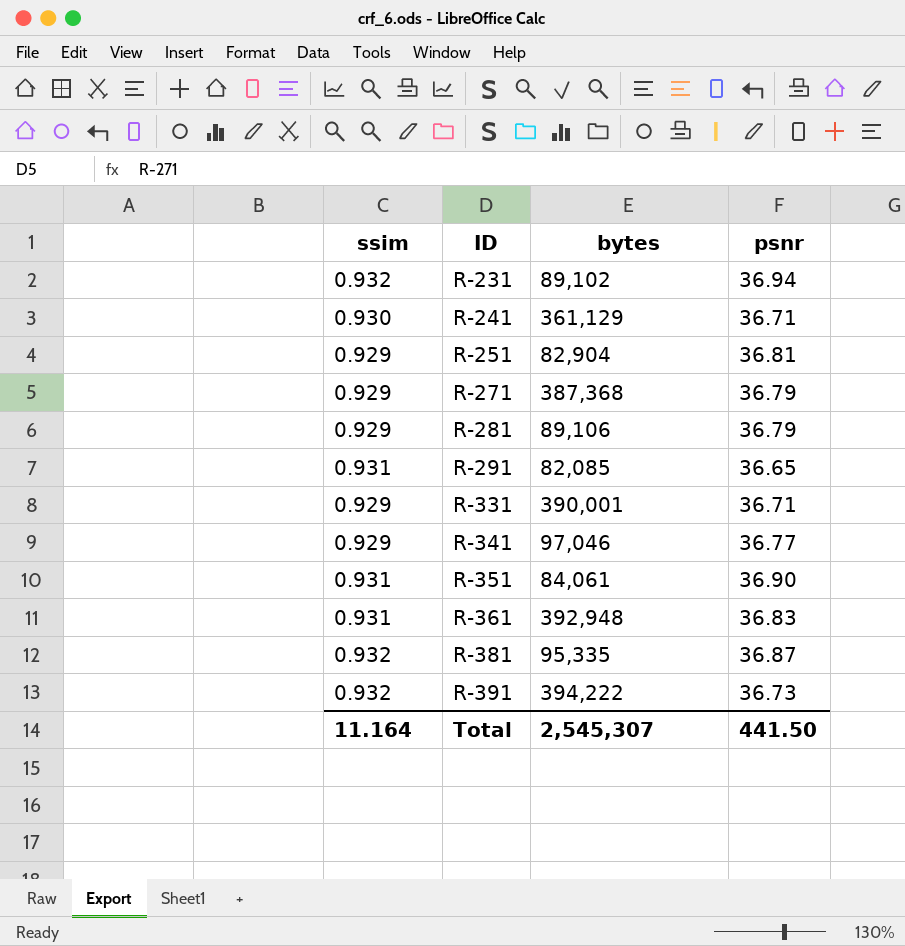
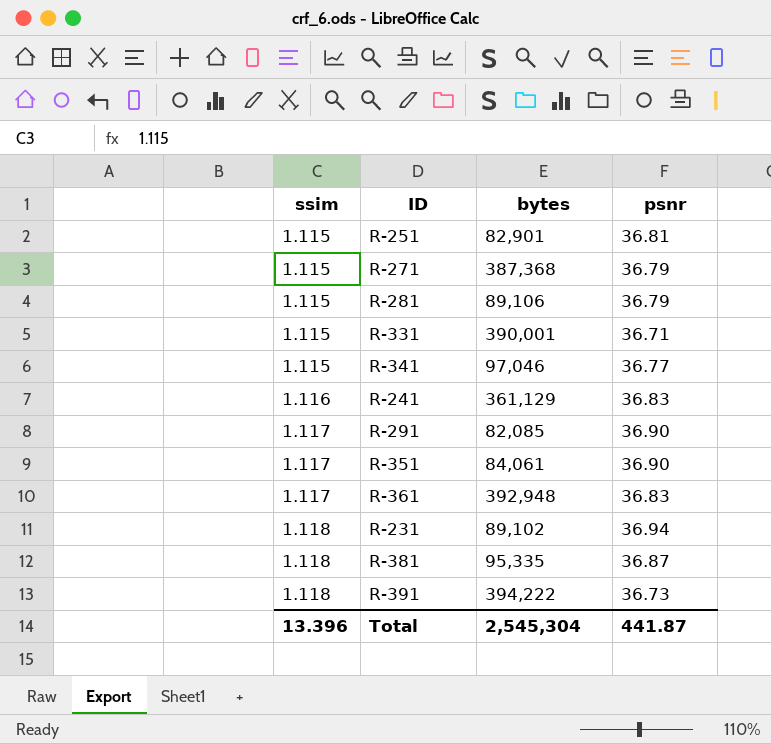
row order: ID ascending -> ssim ascending
R-251 | ssim: 0.929 -> 1.115
R-251 | bytes: 82,904 -> 82,901
R-271 | ssim: 0.929 -> 1.115
R-281 | ssim: 0.929 -> 1.115
R-331 | ssim: 0.929 -> 1.115
R-341 | ssim: 0.929 -> 1.115
R-241 | ssim: 0.930 -> 1.116
R-241 | psnr: 36.71 -> 36.83
R-291 | ssim: 0.931 -> 1.117
R-291 | psnr: 36.65 -> 36.90
R-351 | ssim: 0.931 -> 1.117
R-361 | ssim: 0.931 -> 1.117
R-231 | ssim: 0.932 -> 1.118
R-381 | ssim: 0.932 -> 1.118
R-391 | ssim: 0.932 -> 1.118
Total | ssim: 11.164 -> 13.396
Total | bytes: 2,545,307 -> 2,545,304
Total | psnr: 441.50 -> 441.87

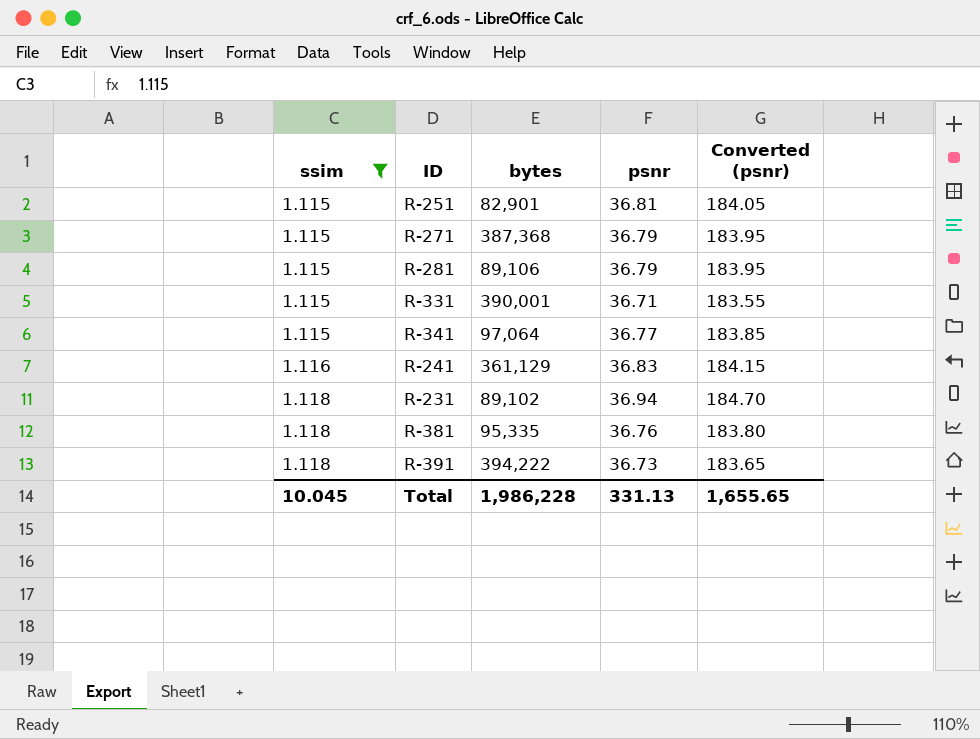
filter: none -> ssim != 1.117
column Converted (psnr) | formula: none -> [psnr] * 5
R-341 | bytes: 97,046 -> 97,064
R-381 | psnr: 36.87 -> 36.76
Total | ssim: 13.396 -> 10.045
Total | bytes: 2,545,304 -> 1,986,228
Total | psnr: 441.87 -> 331.13

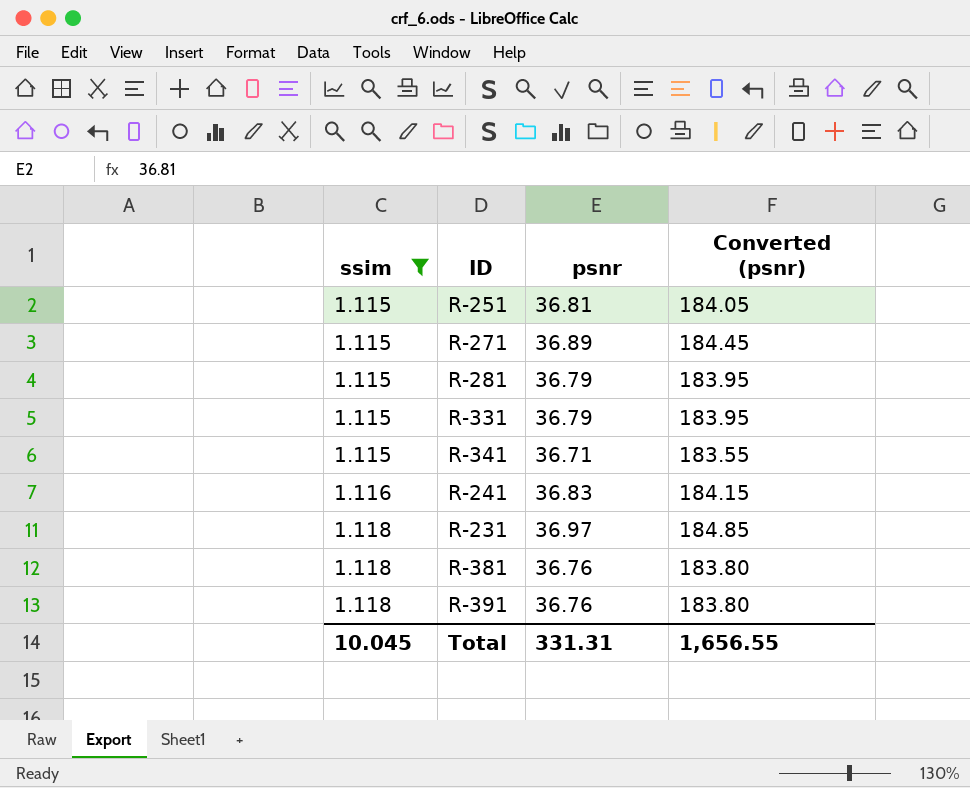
column bytes | position: 3 -> none
R-271 | psnr: 36.79 -> 36.89
R-271 | Converted (psnr): 183.95 -> 184.45
R-331 | psnr: 36.71 -> 36.79
R-331 | Converted (psnr): 183.55 -> 183.95
R-341 | psnr: 36.77 -> 36.71
R-341 | Converted (psnr): 183.85 -> 183.55
R-231 | psnr: 36.94 -> 36.97
R-231 | Converted (psnr): 184.70 -> 184.85
R-391 | psnr: 36.73 -> 36.76
R-391 | Converted (psnr): 183.65 -> 183.80
Total | psnr: 331.13 -> 331.31
Total | Converted (psnr): 1,655.65 -> 1,656.55

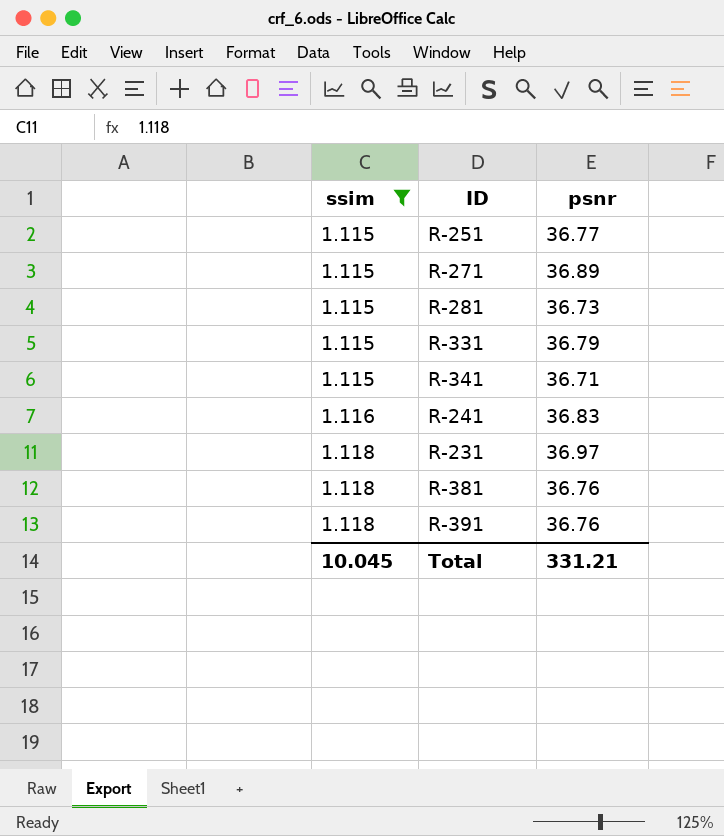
column Converted (psnr) | formula: [psnr] * 5 -> none
R-251 | psnr: 36.81 -> 36.77
R-281 | psnr: 36.79 -> 36.73
Total | psnr: 331.31 -> 331.21

